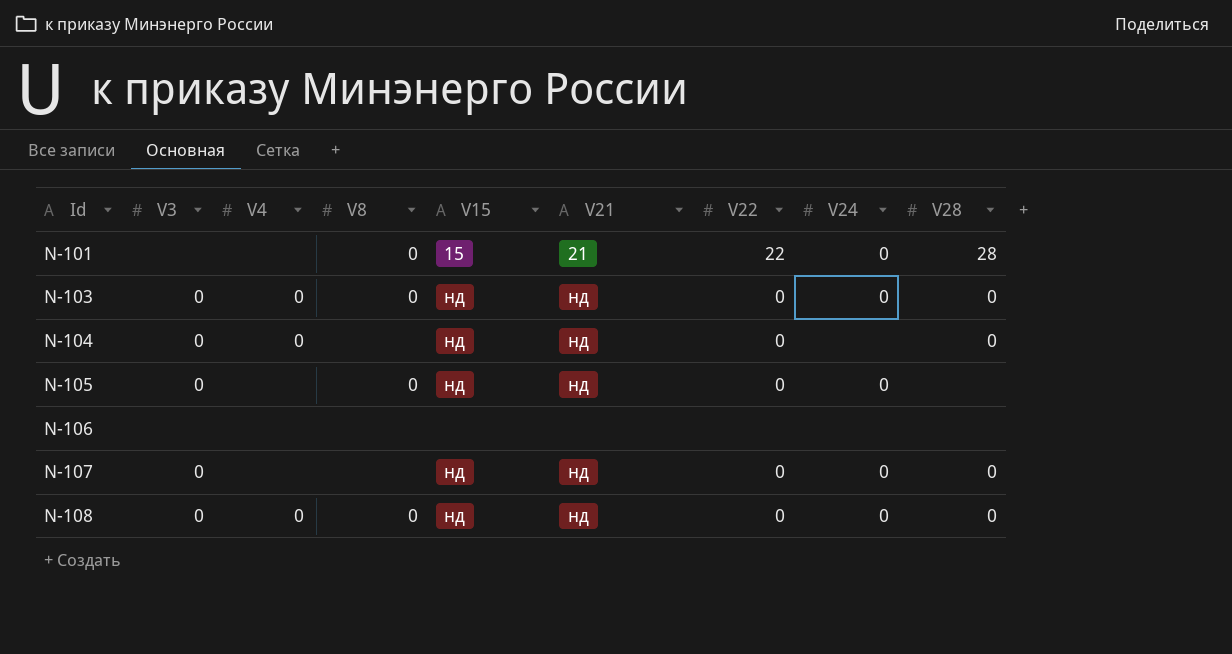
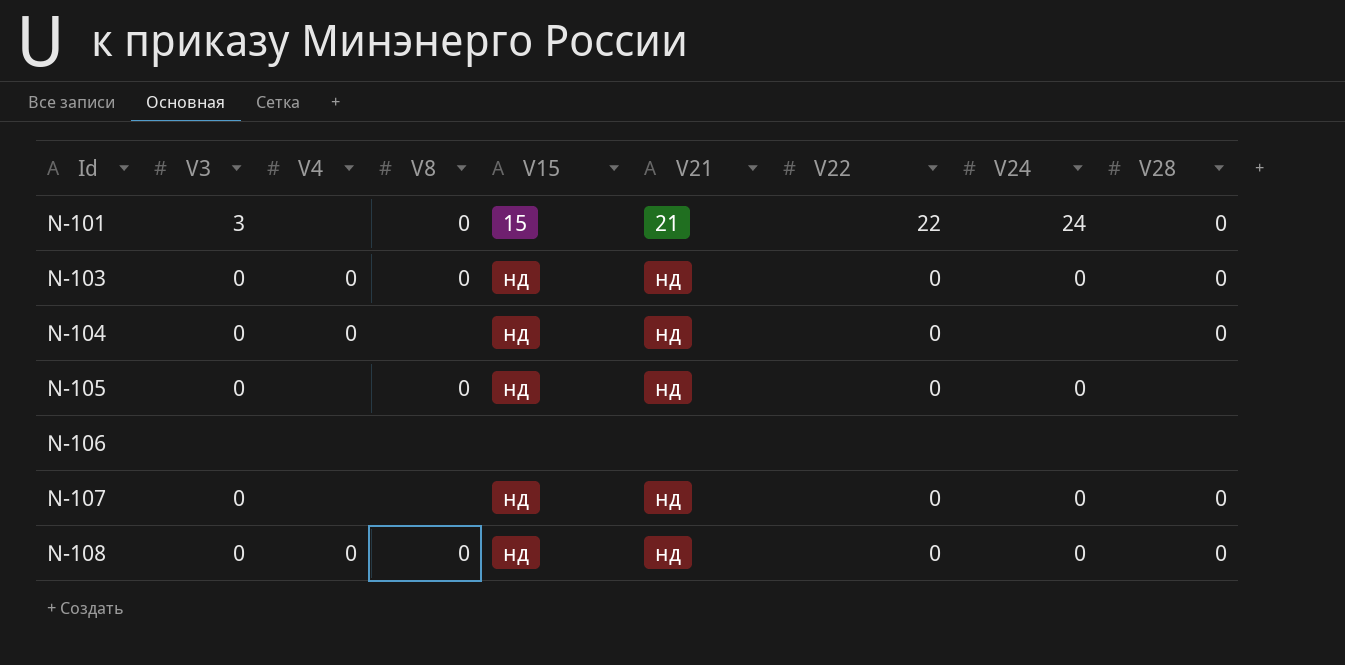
N-101 | V3: none -> 3
N-101 | V24: 0 -> 24
N-101 | V28: 28 -> 0

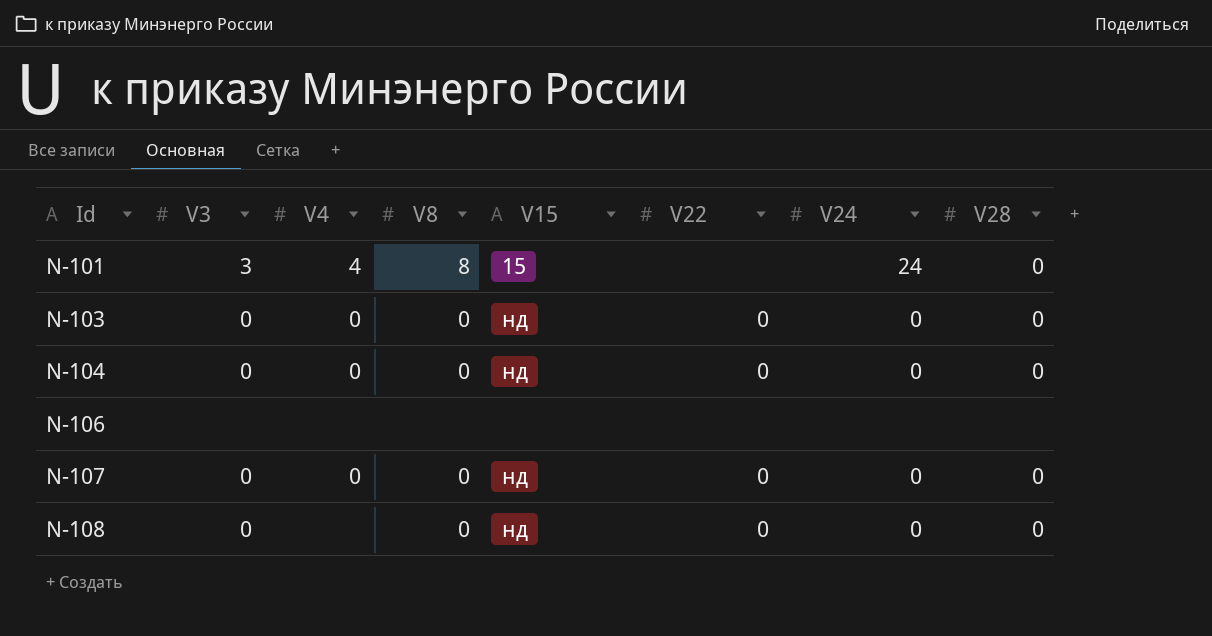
column V21 | position: 6 -> none
row N-105: 0 | none | 0 | нд | нд | 0 | 0 | none -> none
N-101 | V4: none -> 4
N-101 | V8: 0 -> 8
N-101 | V22: 22 -> none
N-104 | V8: none -> 0
N-104 | V24: none -> 0
N-107 | V4: none -> 0
N-107 | V8: none -> 0
N-108 | V4: 0 -> none

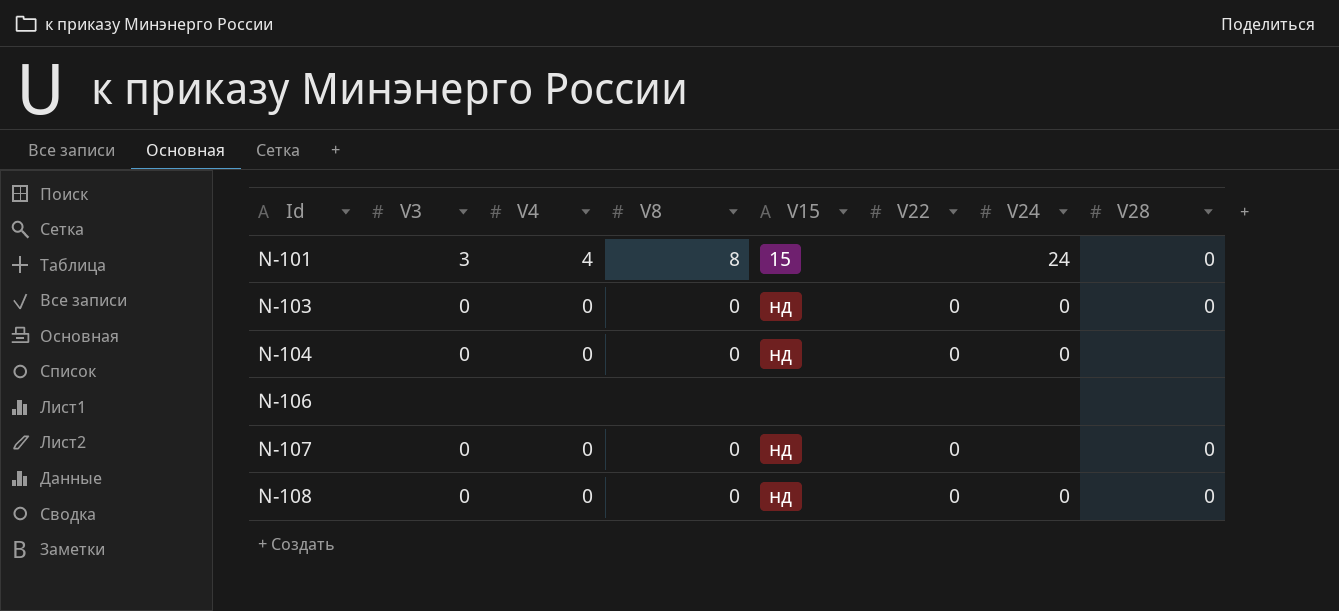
N-104 | V28: 0 -> none
N-107 | V24: 0 -> none
N-108 | V4: none -> 0

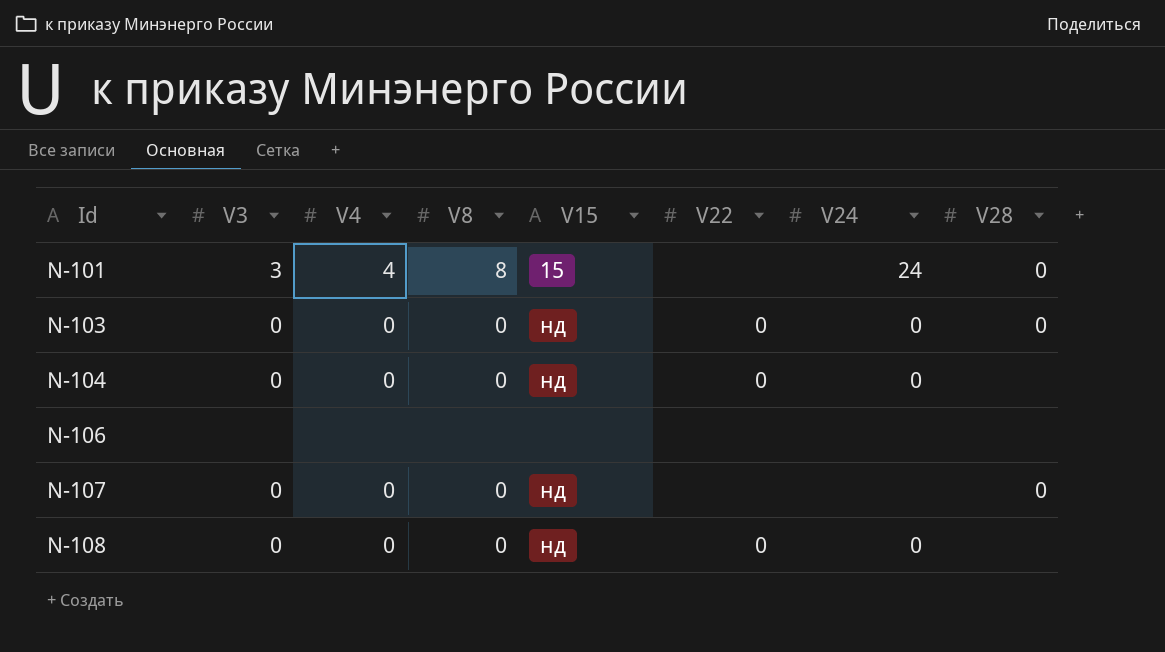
N-107 | V22: 0 -> none
N-108 | V28: 0 -> none

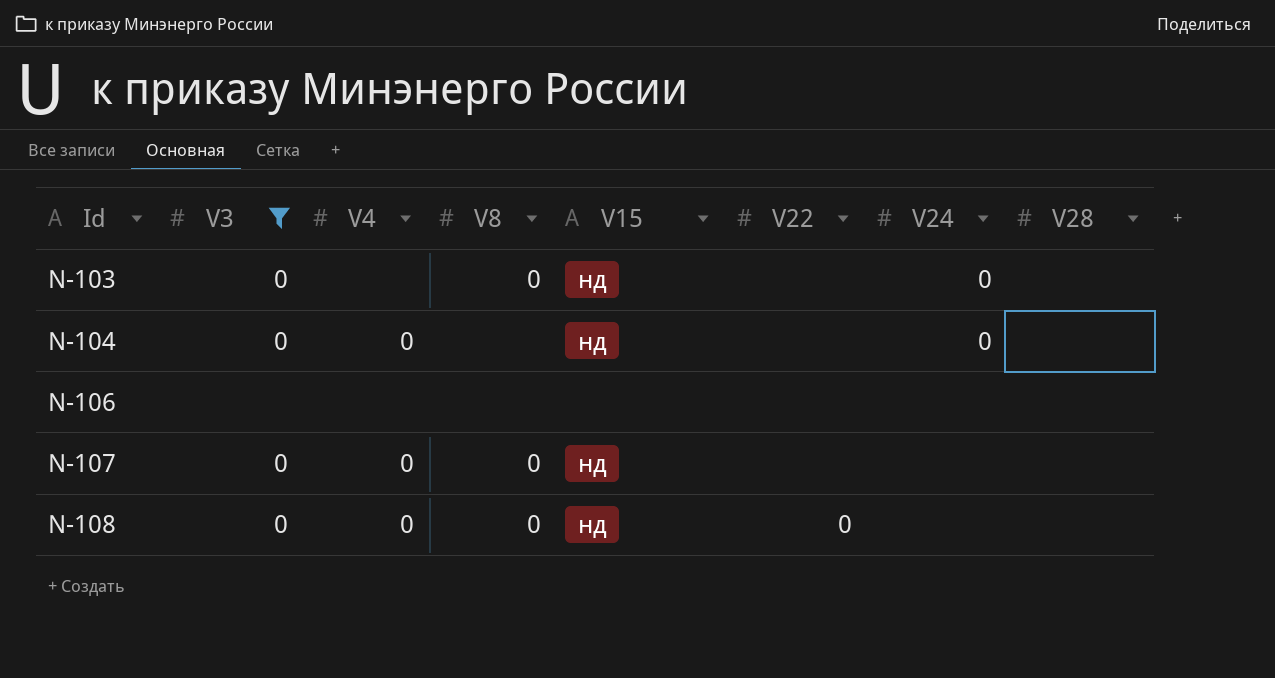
filter: none -> V3 != 3
N-103 | V4: 0 -> none
N-103 | V22: 0 -> none
N-103 | V28: 0 -> none
N-104 | V8: 0 -> none
N-104 | V22: 0 -> none
N-107 | V28: 0 -> none
N-108 | V24: 0 -> none

